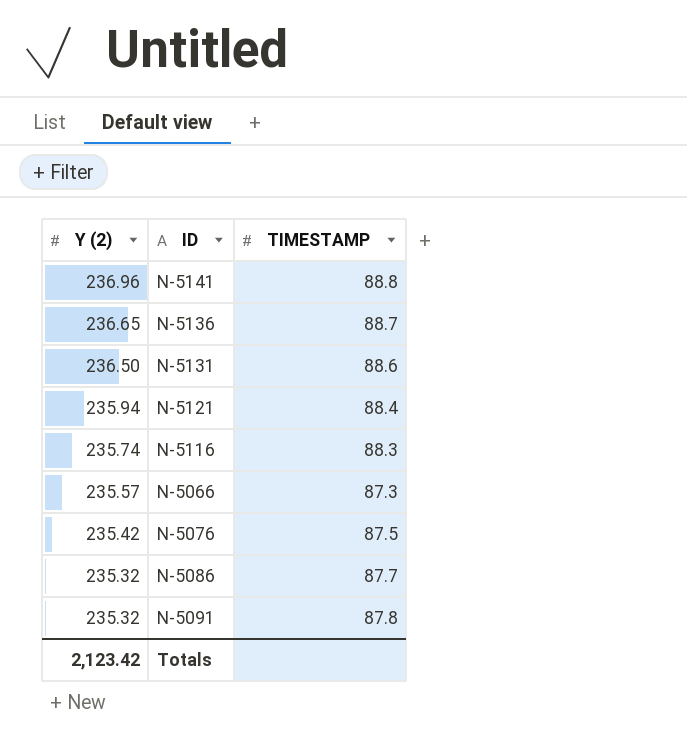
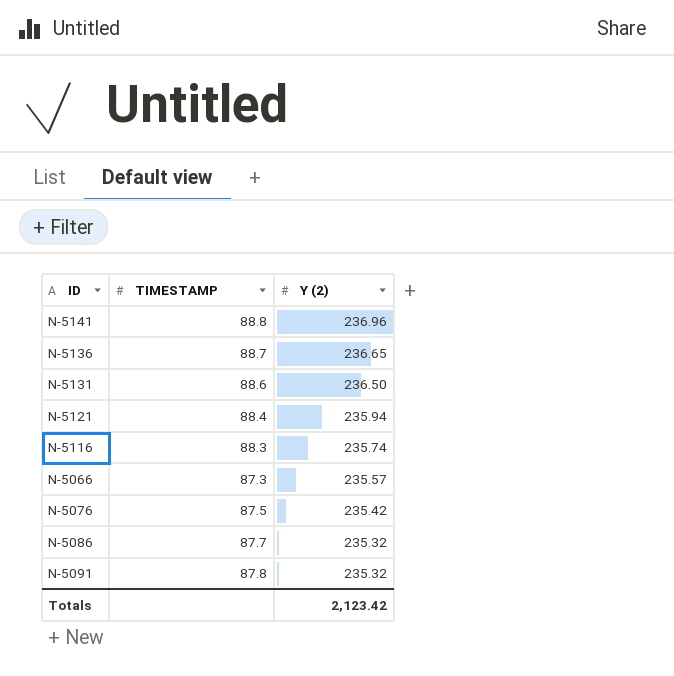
column Y (2) | position: 1 -> 3

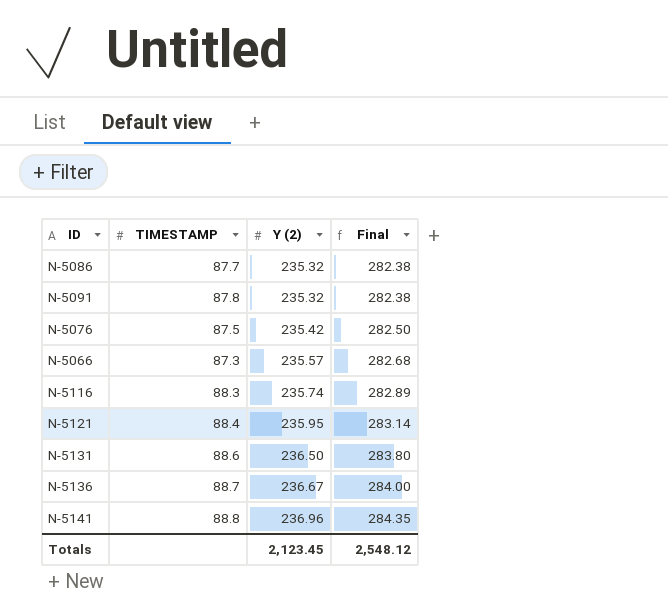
row order: Y (2) descending -> Y (2) ascending
column Final | formula: none -> [Y (2)] * 1.2
N-5121 | Y (2): 235.94 -> 235.95
N-5136 | Y (2): 236.65 -> 236.67
Totals | Y (2): 2,123.42 -> 2,123.45

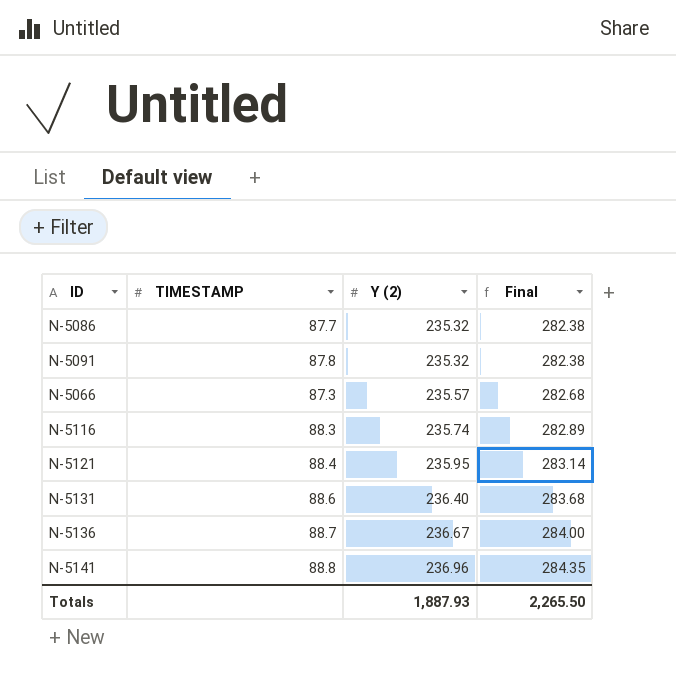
row N-5076: 87.5 | 235.42 | 282.50 -> none
N-5131 | Y (2): 236.50 -> 236.40
N-5131 | Final: 283.80 -> 283.68
Totals | Y (2): 2,123.45 -> 1,887.93
Totals | Final: 2,548.12 -> 2,265.50

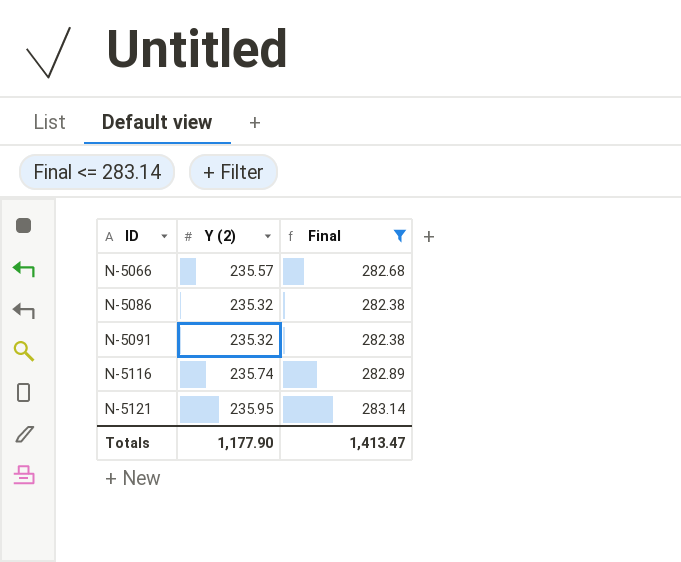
filter: none -> Final <= 283.14
row order: Y (2) ascending -> ID ascending
column TIMESTAMP | position: 2 -> none
Totals | Y (2): 1,887.93 -> 1,177.90
Totals | Final: 2,265.50 -> 1,413.47

